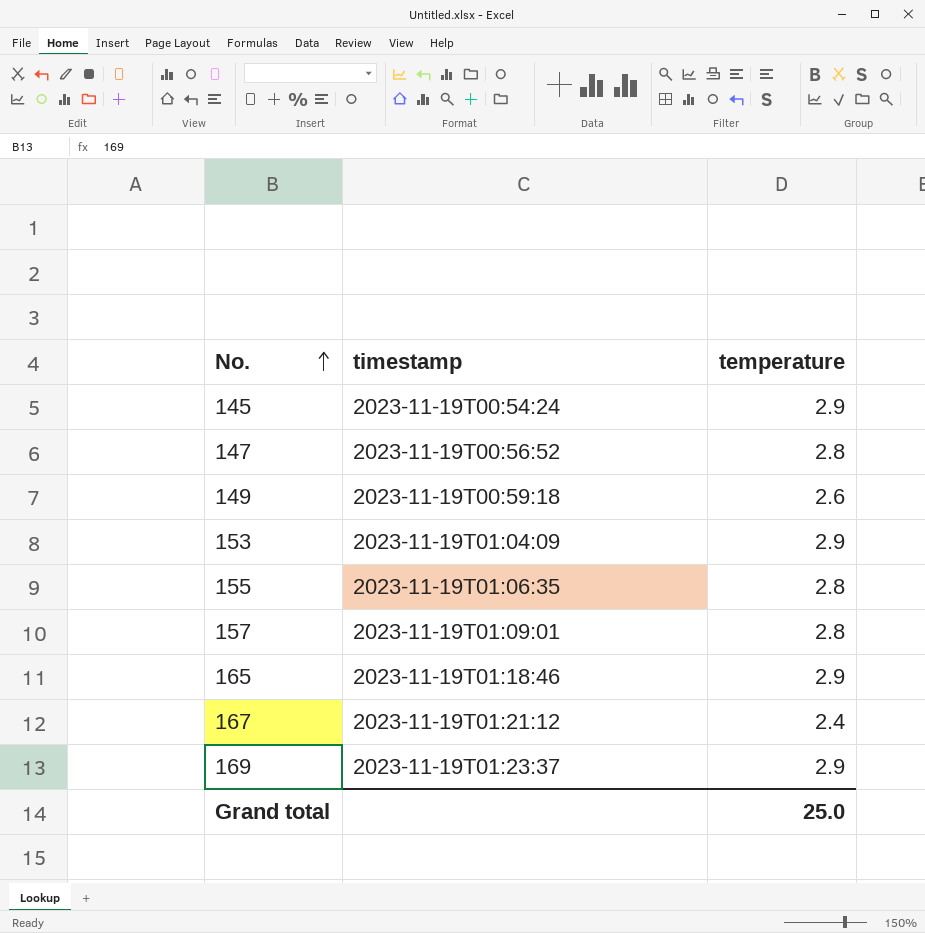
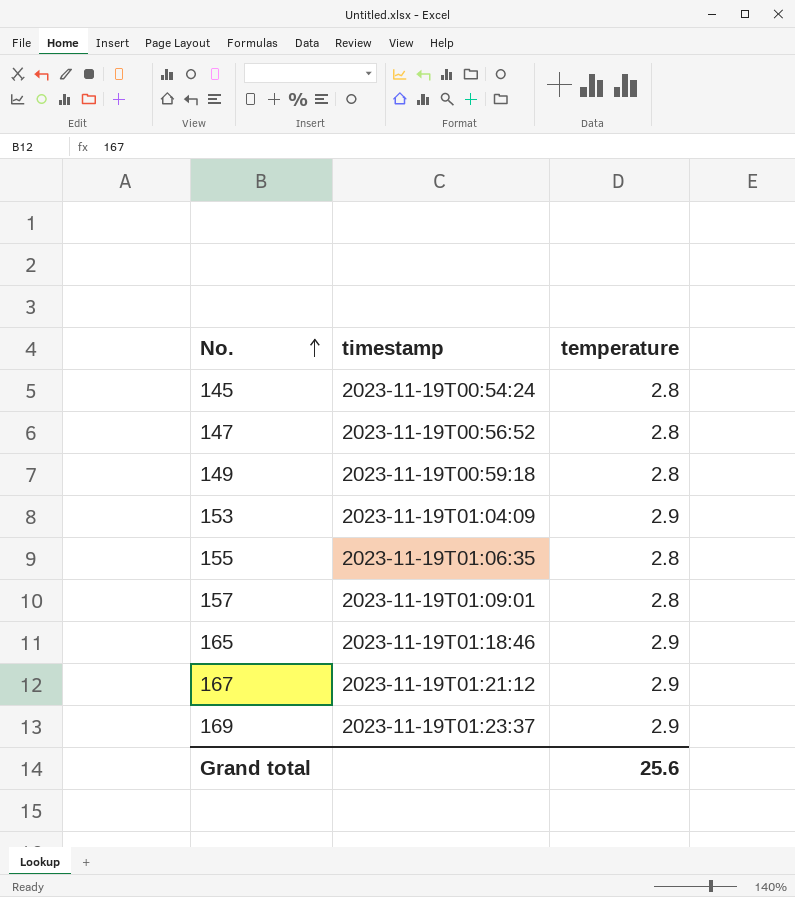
145 | temperature: 2.9 -> 2.8
149 | temperature: 2.6 -> 2.8
167 | temperature: 2.4 -> 2.9
Grand total | temperature: 25.0 -> 25.6

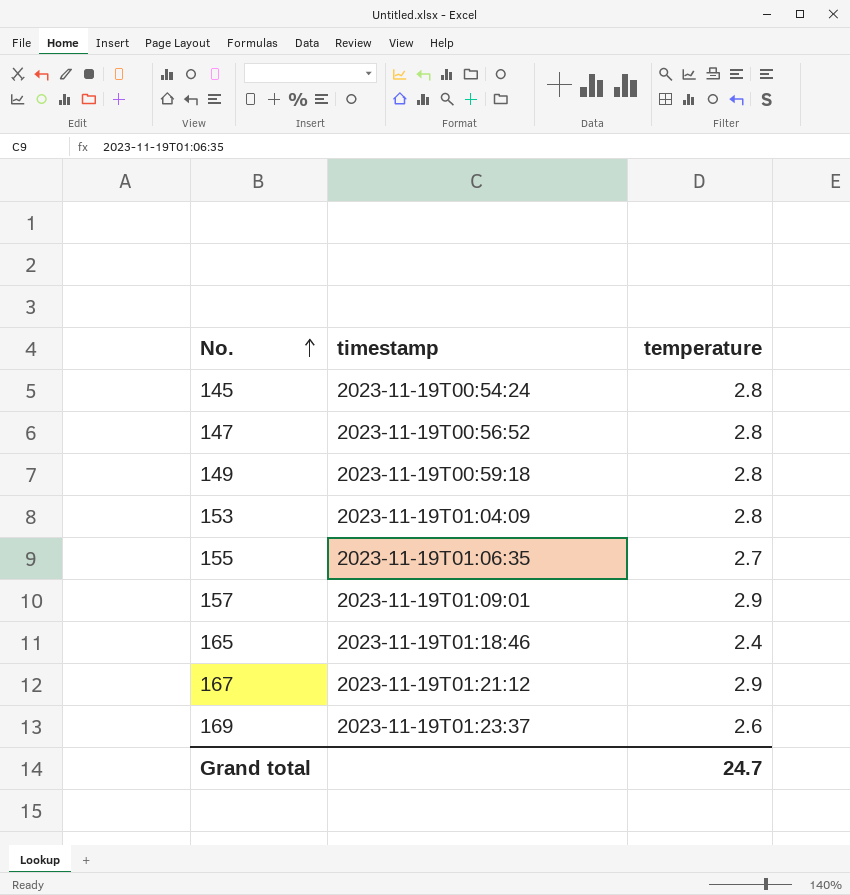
153 | temperature: 2.9 -> 2.8
155 | temperature: 2.8 -> 2.7
157 | temperature: 2.8 -> 2.9
165 | temperature: 2.9 -> 2.4
169 | temperature: 2.9 -> 2.6
Grand total | temperature: 25.6 -> 24.7

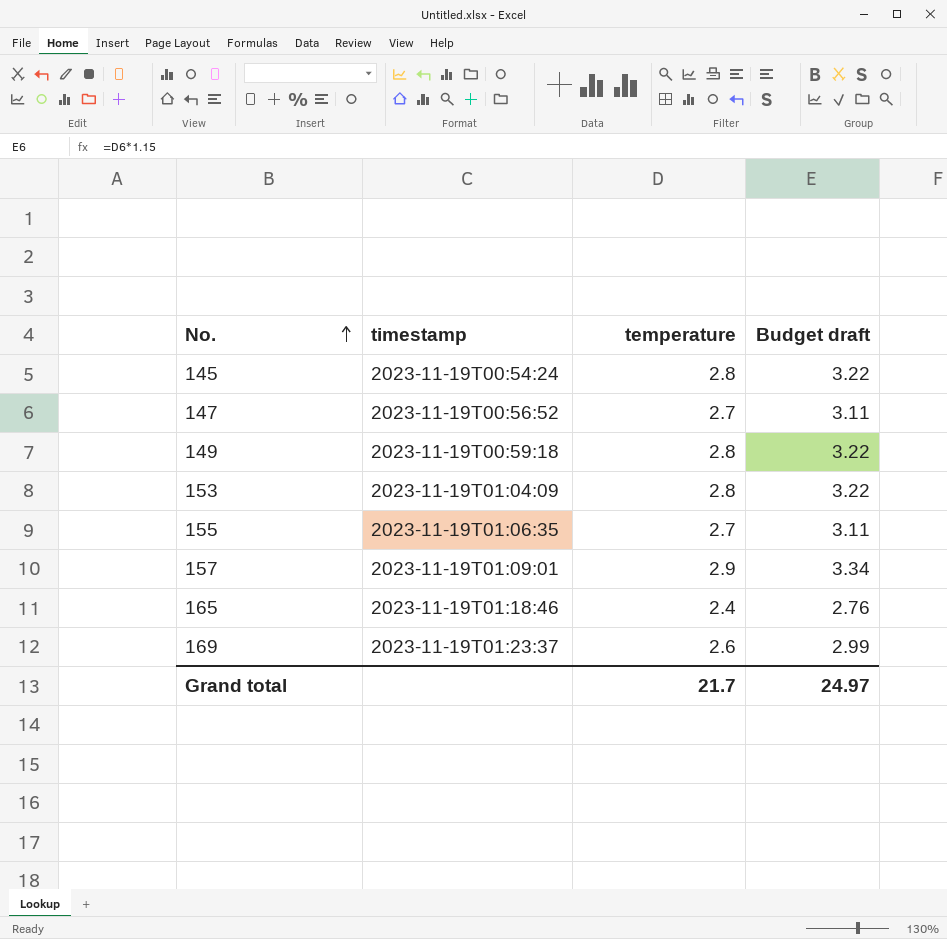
column Budget draft | formula: none -> [temperature] * 1.15
row 167: 2023-11-19T01:21:12 | 2.9 -> none
147 | temperature: 2.8 -> 2.7
Grand total | temperature: 24.7 -> 21.7

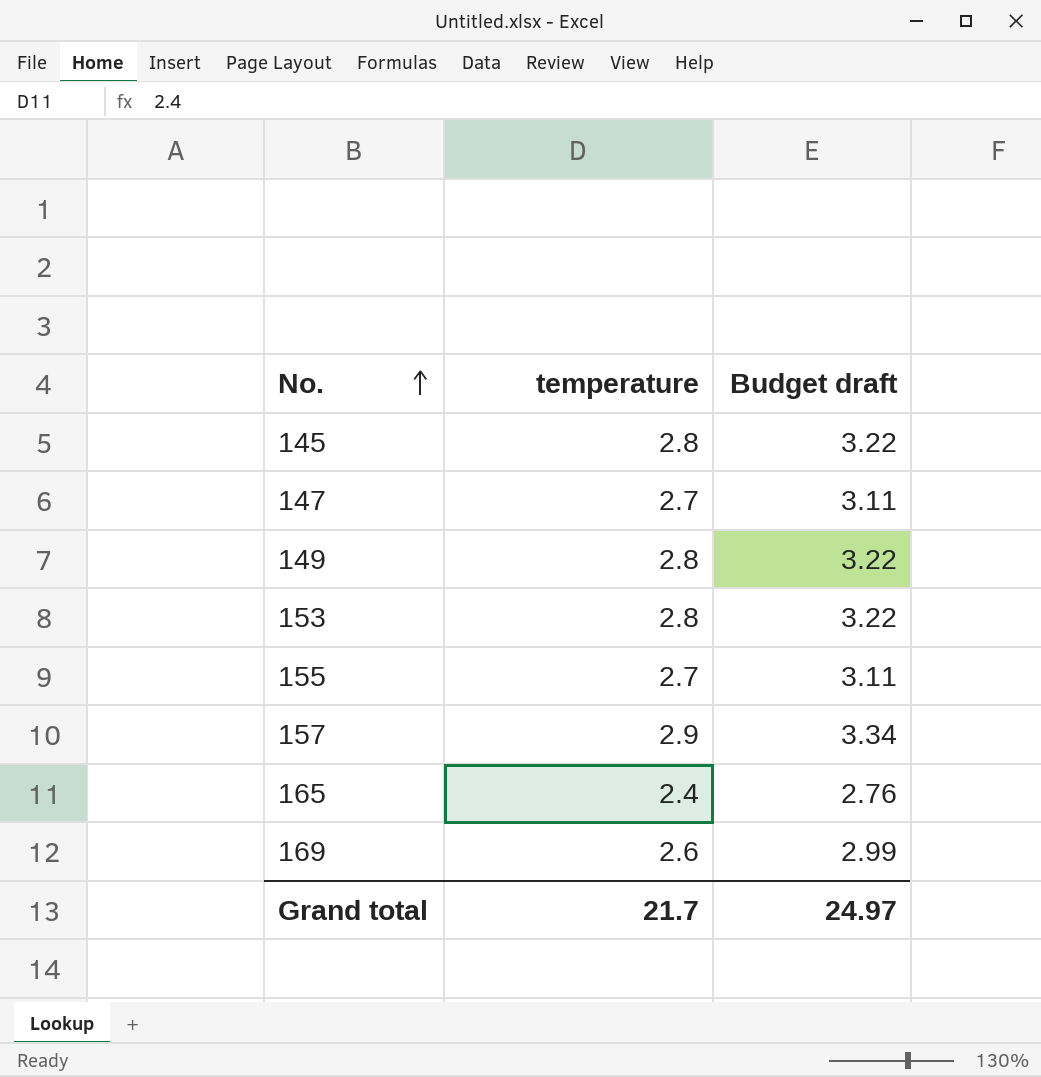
column timestamp | position: 2 -> none

